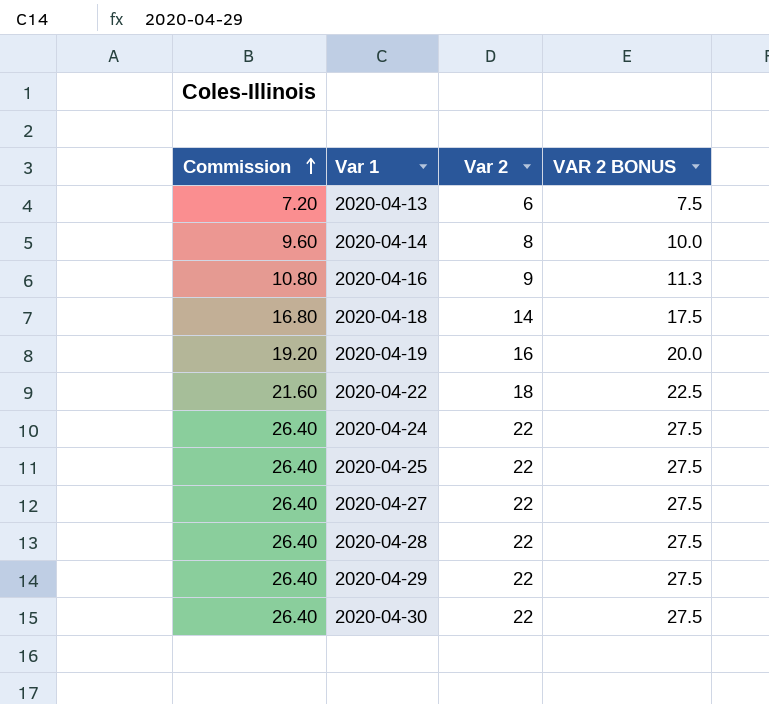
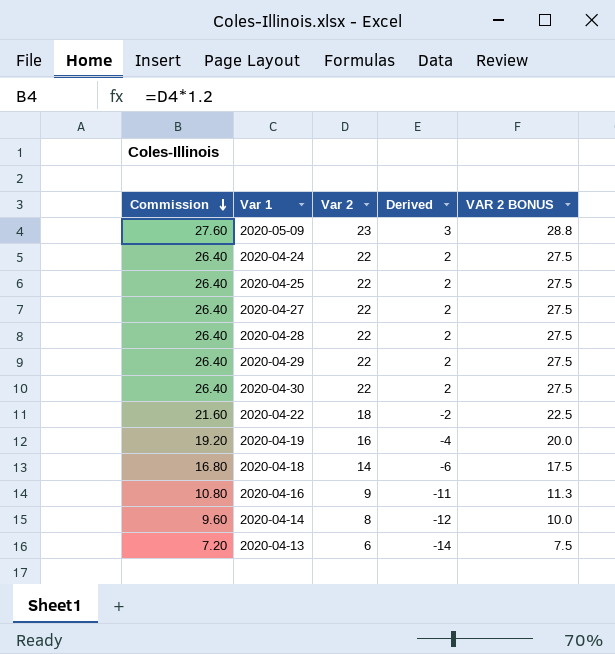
row order: Commission ascending -> Commission descending
column Derived | formula: none -> [Var 2] - 20
row 2020-05-09: none -> 27.60 | 23 | 3 | 28.8

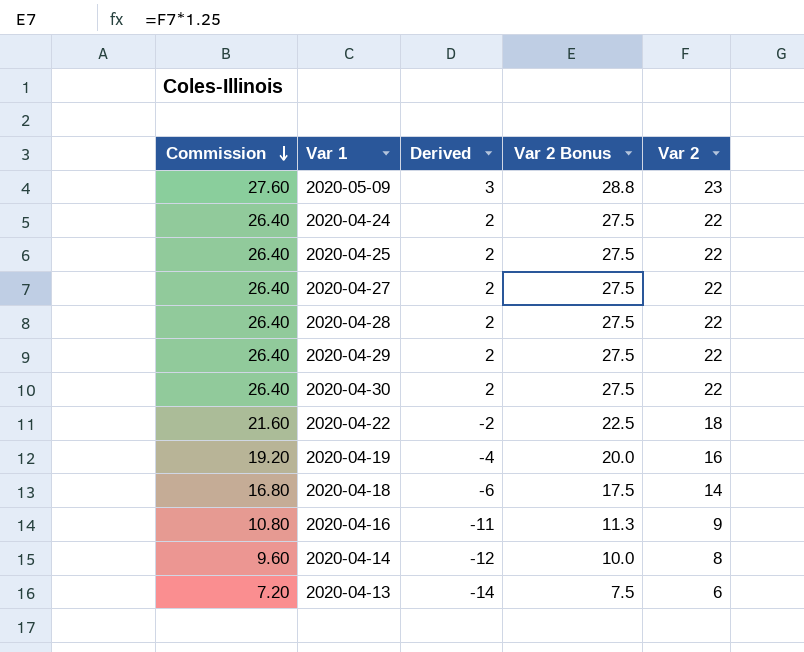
column name: VAR 2 BONUS -> Var 2 Bonus
column Var 2 | position: 3 -> 5

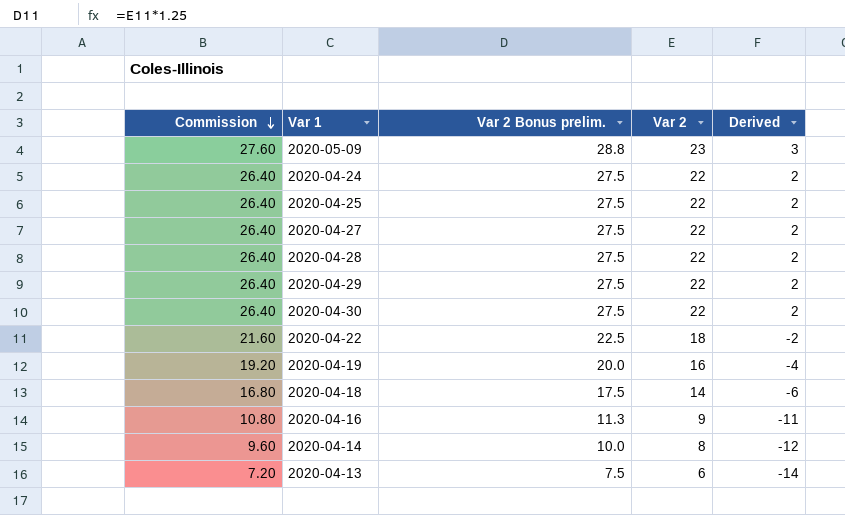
column name: Var 2 Bonus -> Var 2 Bonus prelim.
column Derived | position: 3 -> 5

